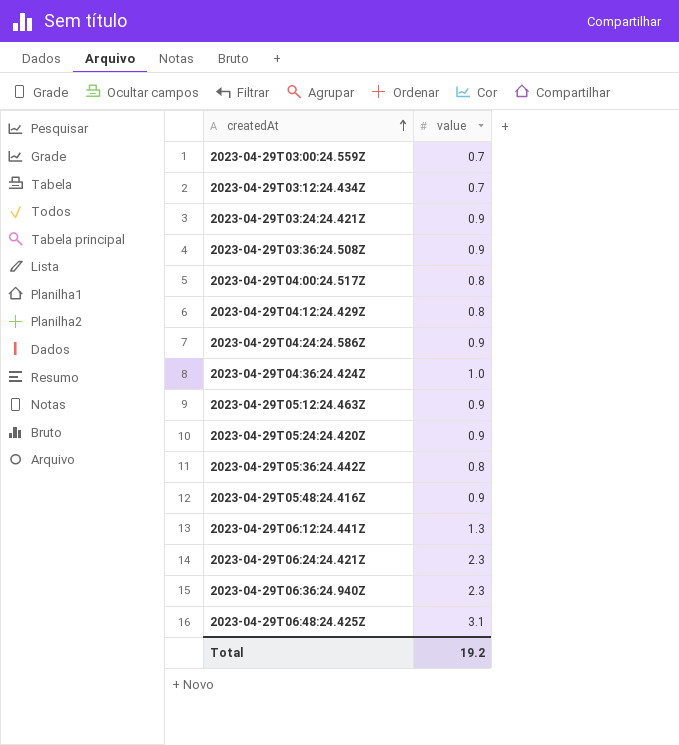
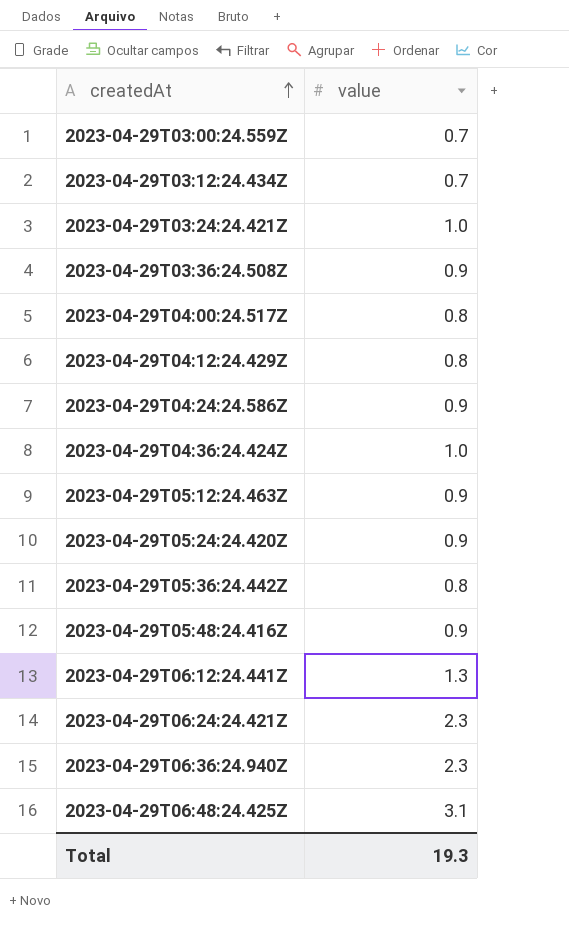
2023-04-29T03:24:24.421Z | value: 0.9 -> 1.0
Total | value: 19.2 -> 19.3

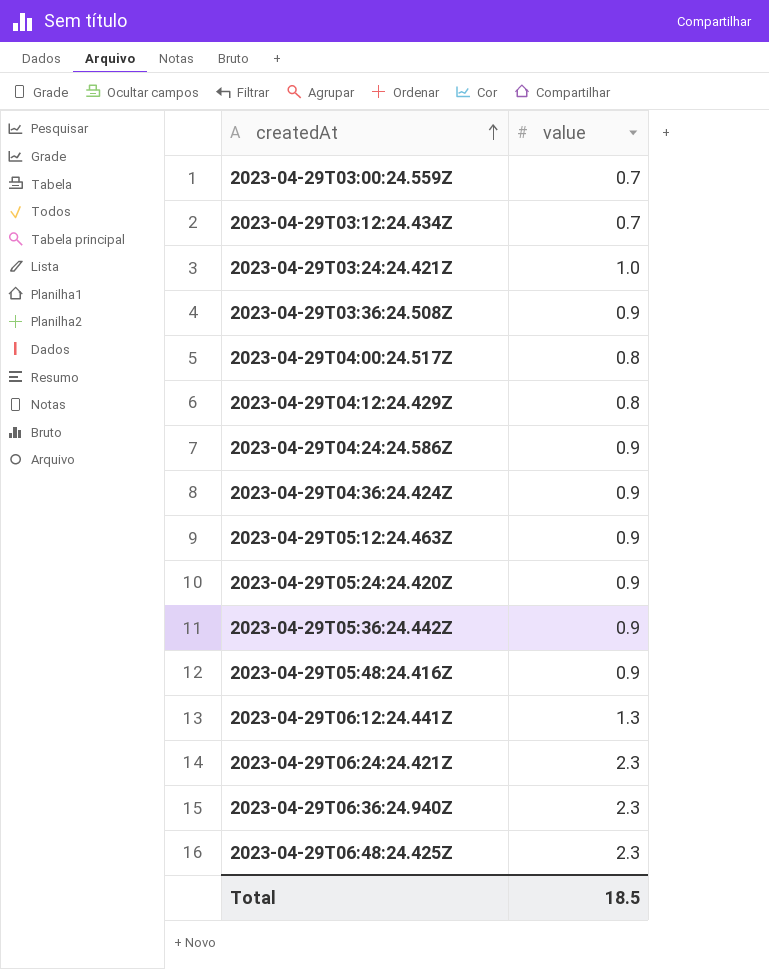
2023-04-29T04:36:24.424Z | value: 1.0 -> 0.9
2023-04-29T05:36:24.442Z | value: 0.8 -> 0.9
2023-04-29T06:48:24.425Z | value: 3.1 -> 2.3
Total | value: 19.3 -> 18.5

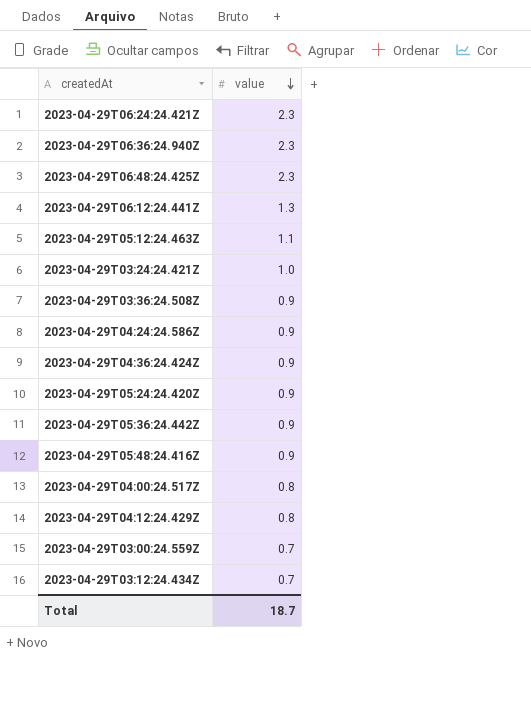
row order: createdAt ascending -> value descending
2023-04-29T05:12:24.463Z | value: 0.9 -> 1.1
Total | value: 18.5 -> 18.7

